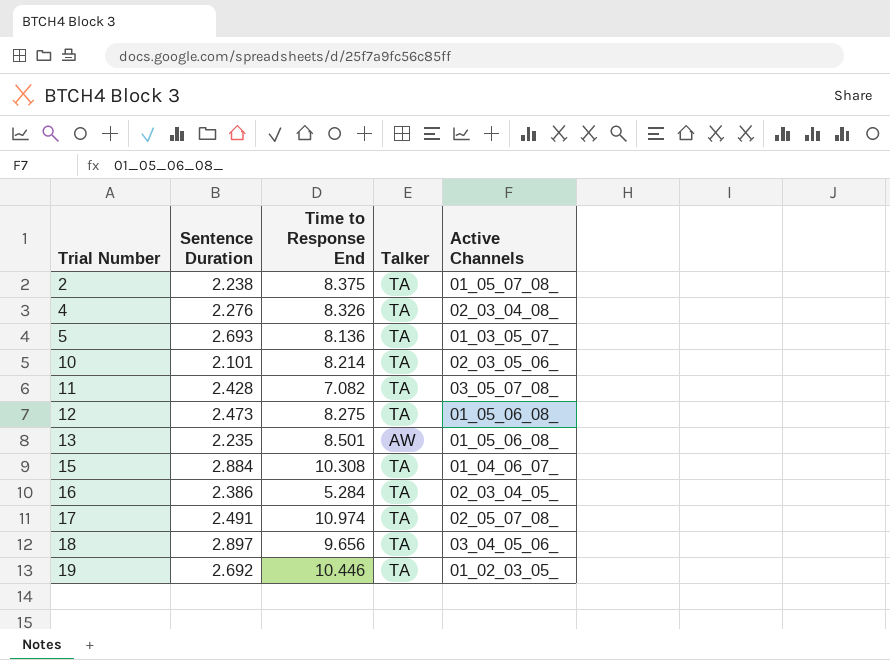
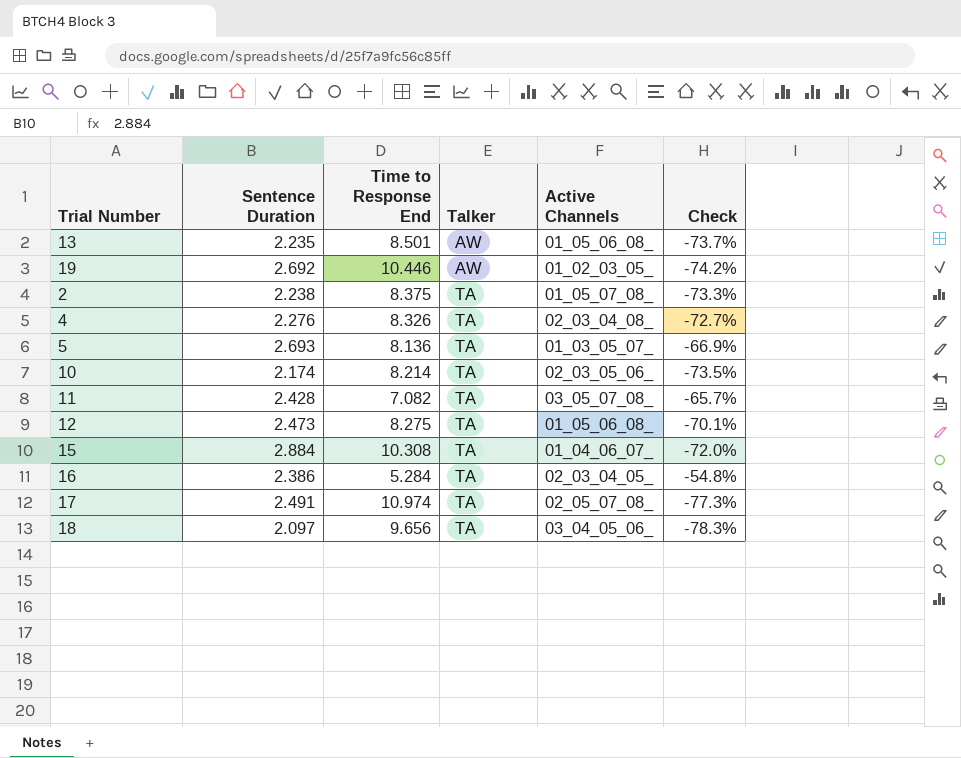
row order: Trial Number ascending -> Talker ascending
column Check | formula: none -> ([Sentence Duration] - [Time to Response End]) / [Time to Response End]
19 | Talker: TA -> AW
10 | Sentence Duration: 2.101 -> 2.174
18 | Sentence Duration: 2.897 -> 2.097

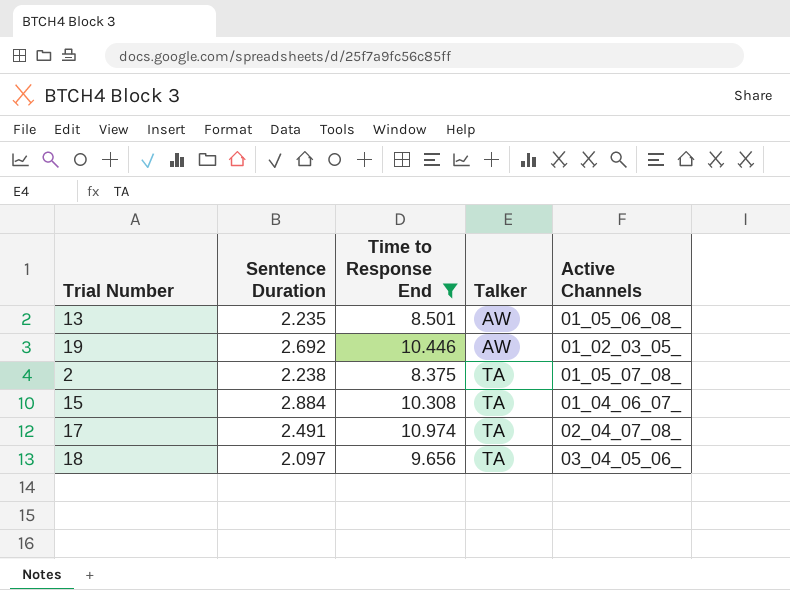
filter: none -> Time to Response End >= 8.375
column Check | formula: ([Sentence Duration] - [Time to Response End]) / [Time to Response End] -> none
17 | Active Channels: 02_05_07_08_ -> 02_04_07_08_

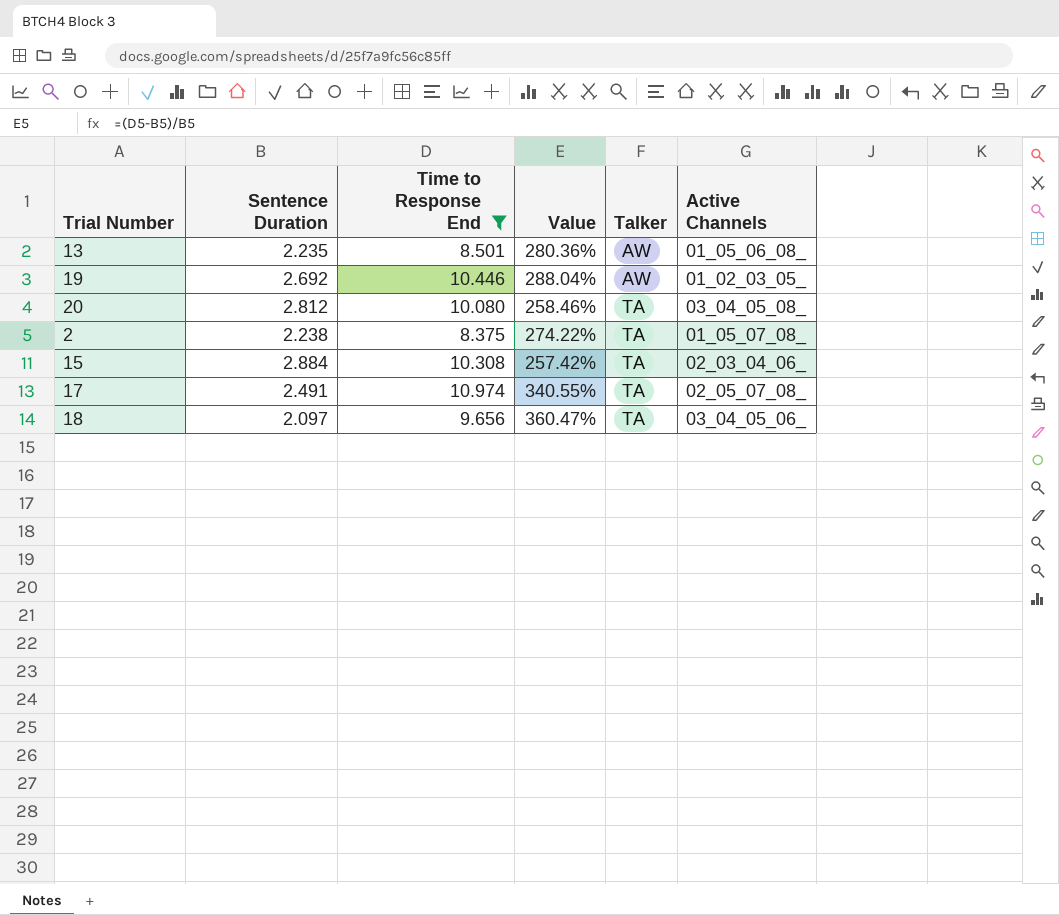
column Value | formula: none -> ([Time to Response End] - [Sentence Duration]) / [Sentence Duration]
row 20: none -> 2.812 | 10.080 | 258.46% | TA | 03_04_05_08_
15 | Active Channels: 01_04_06_07_ -> 02_03_04_06_
17 | Active Channels: 02_04_07_08_ -> 02_05_07_08_

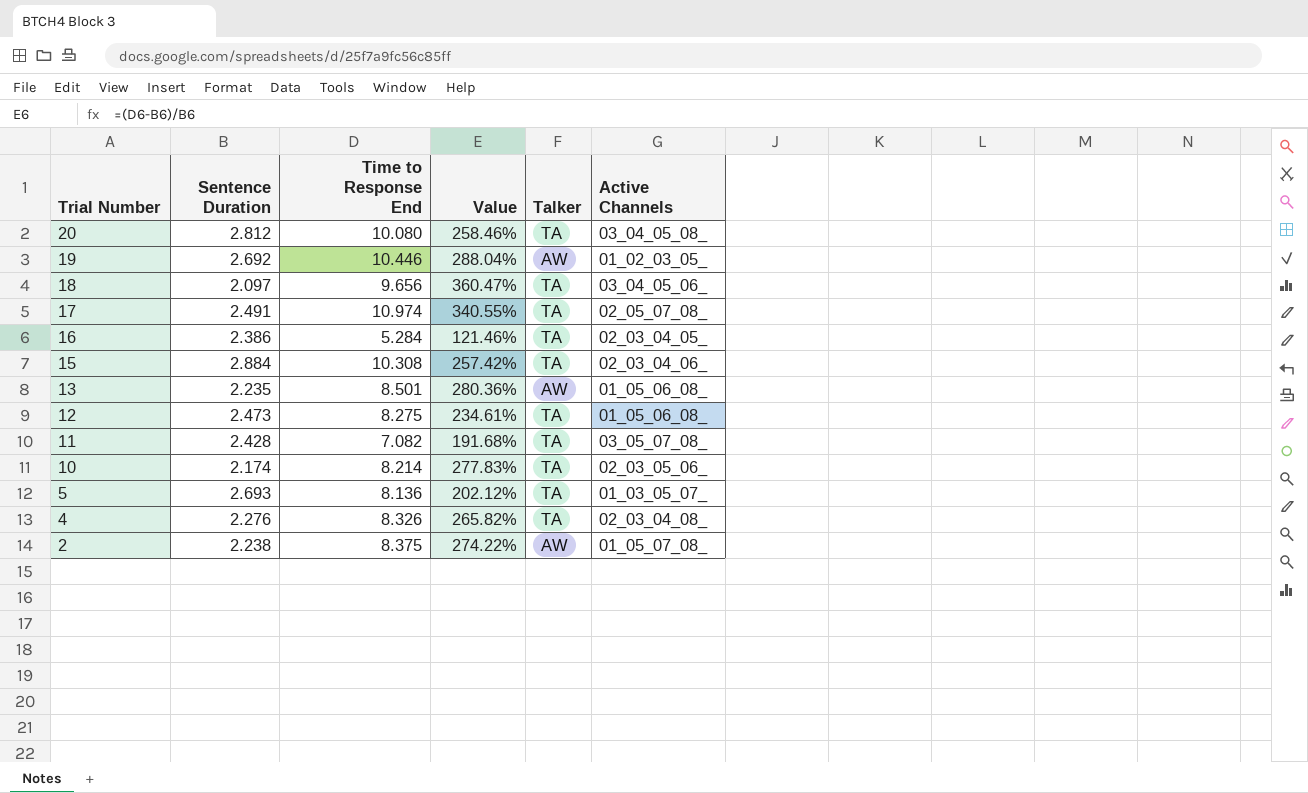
filter: Time to Response End >= 8.375 -> none
row order: Talker ascending -> Trial Number descending
2 | Talker: TA -> AW

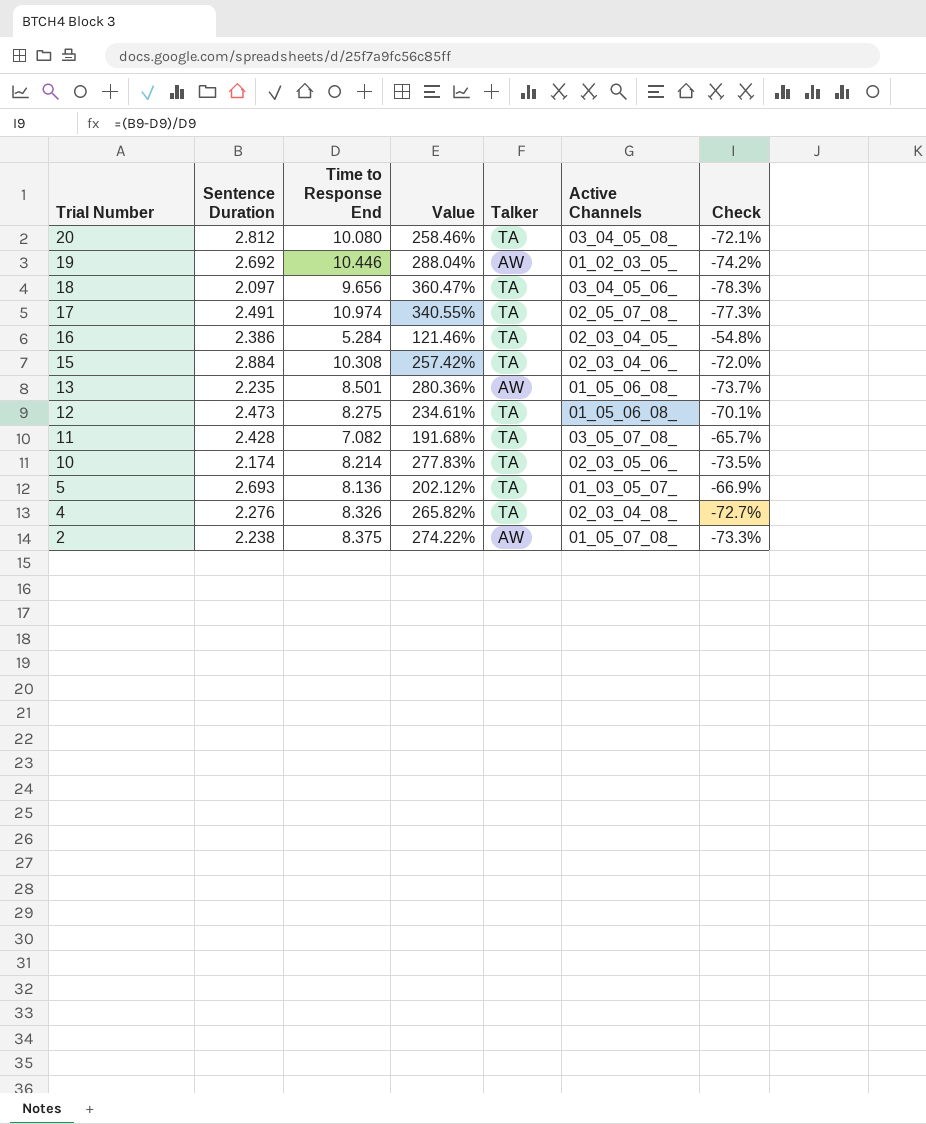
column Check | formula: none -> ([Sentence Duration] - [Time to Response End]) / [Time to Response End]

